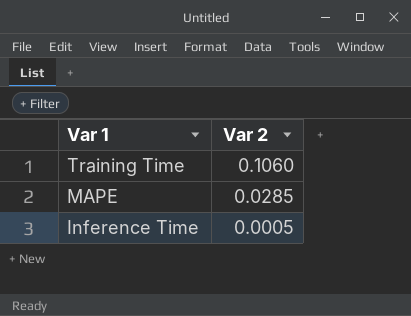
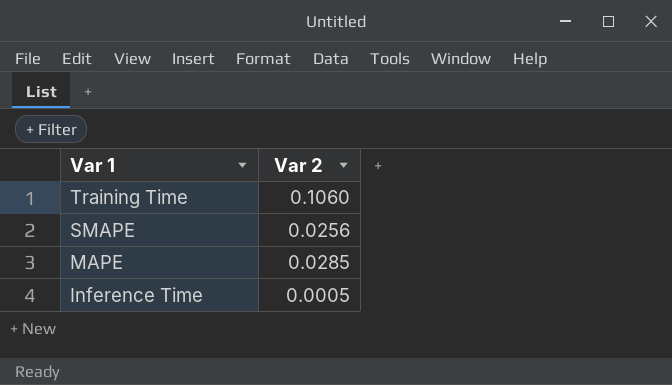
row SMAPE: none -> 0.0256

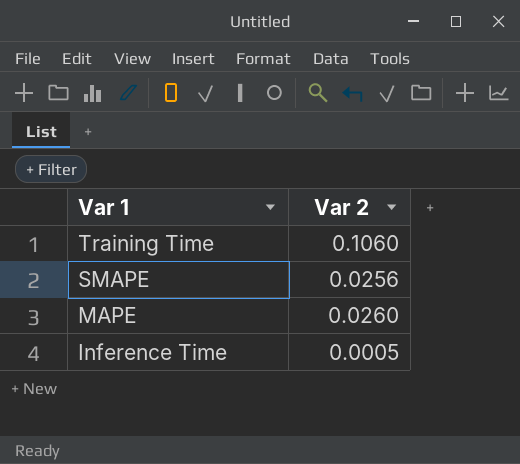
MAPE | Var 2: 0.0285 -> 0.0260

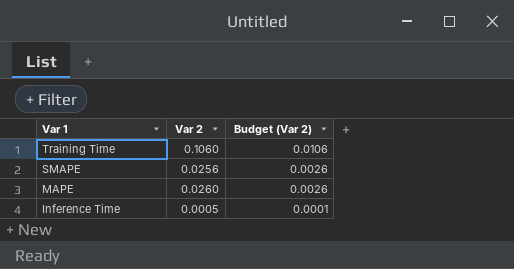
column Budget (Var 2) | formula: none -> [Var 2] * 0.1

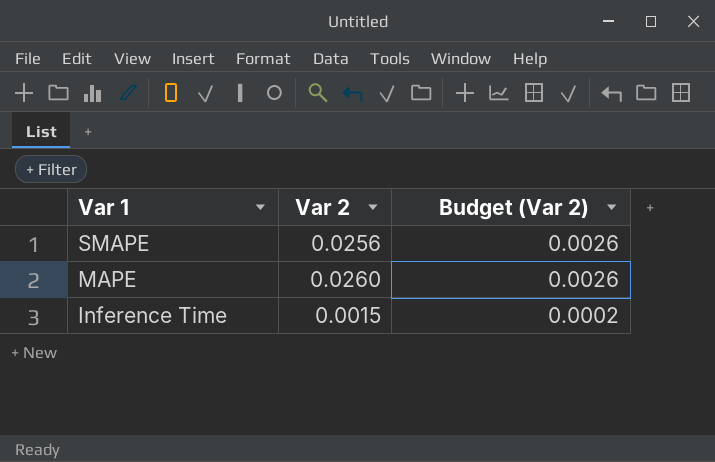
row Training Time: 0.1060 | 0.0106 -> none
Inference Time | Var 2: 0.0005 -> 0.0015
Inference Time | Budget (Var 2): 0.0001 -> 0.0002

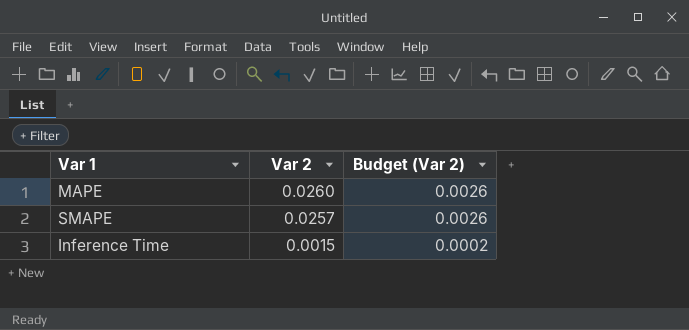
row order: Var 1 descending -> Var 2 descending
SMAPE | Var 2: 0.0256 -> 0.0257

